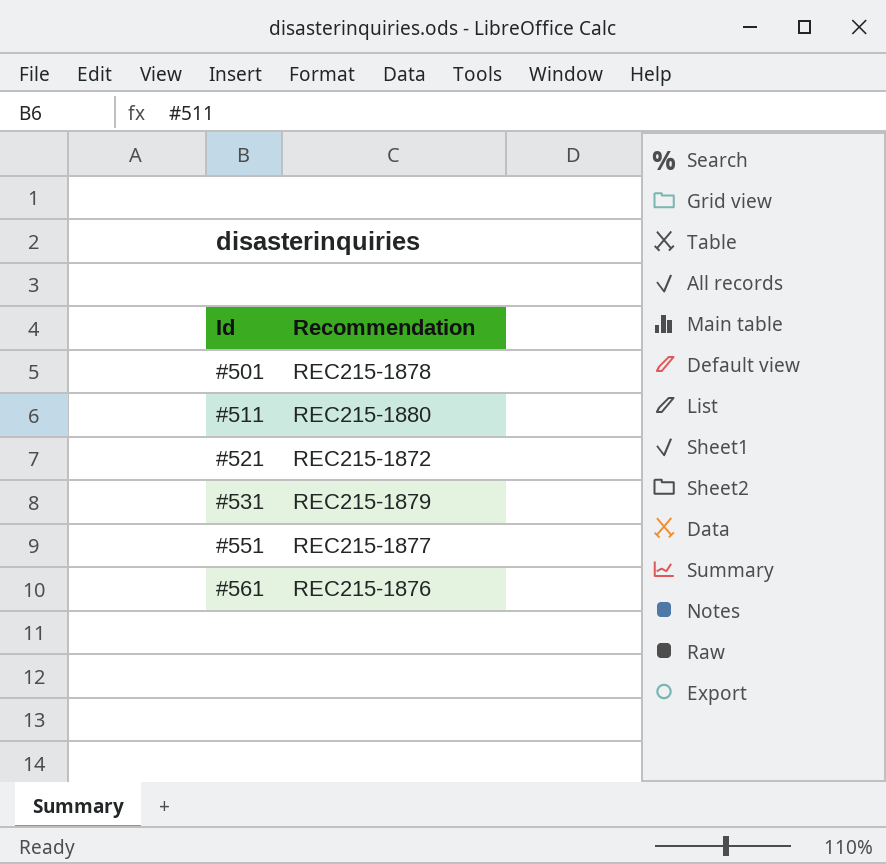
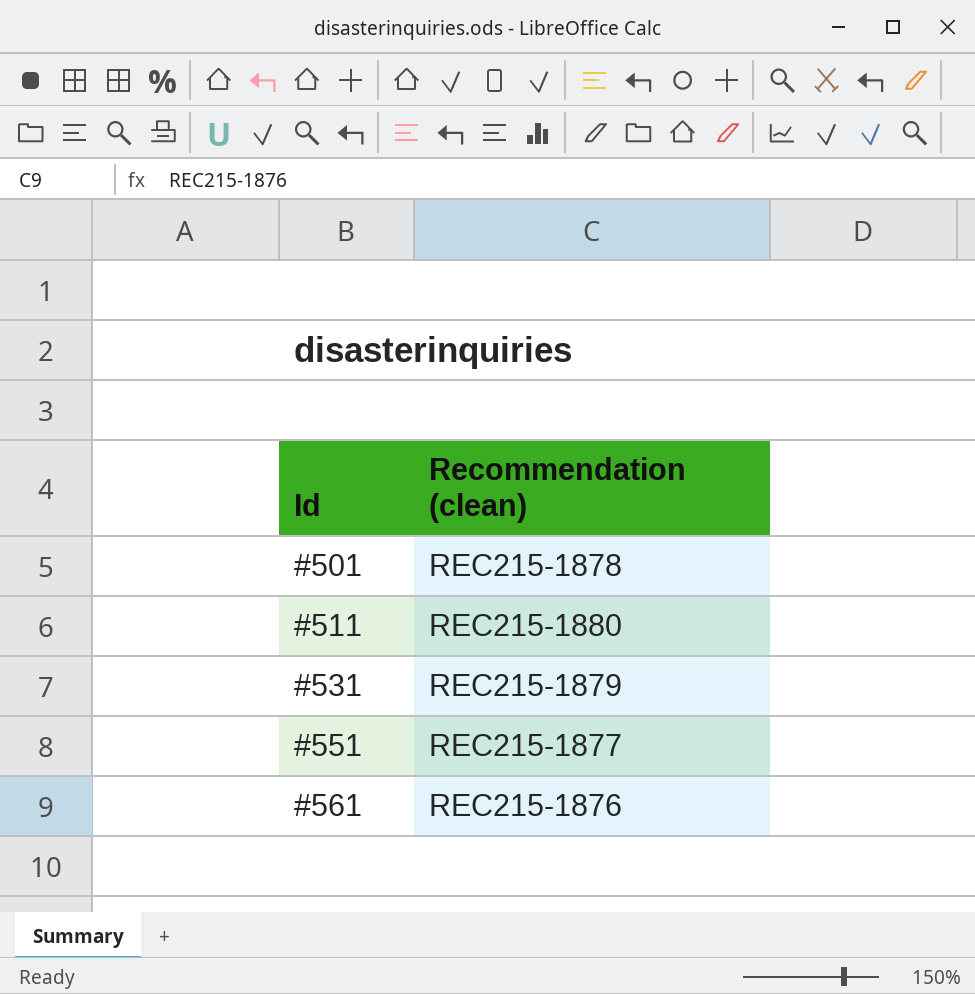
column name: Recommendation -> Recommendation (clean)
row #521: REC215-1872 -> none

